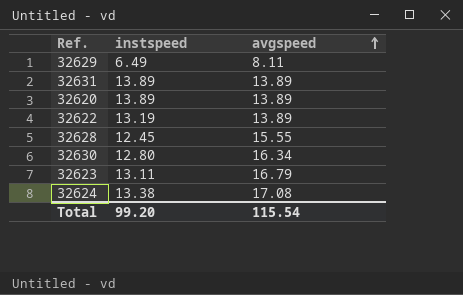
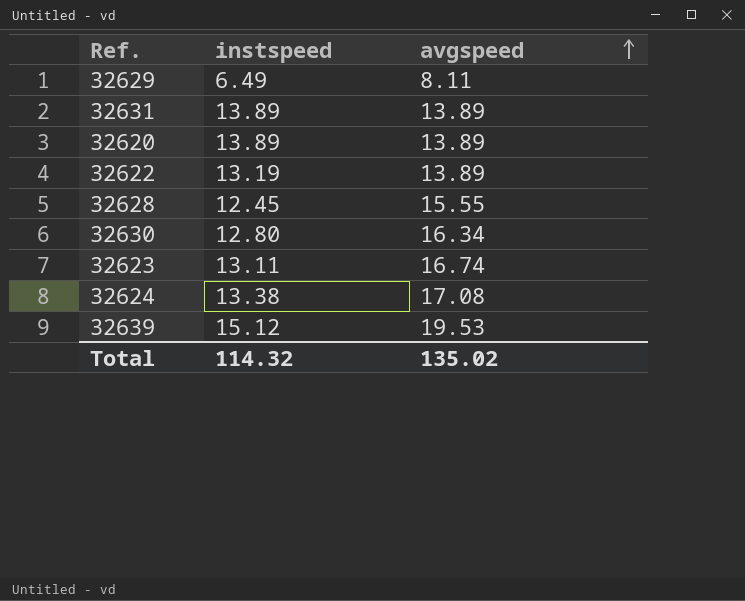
32623 | avgspeed: 16.79 -> 16.74
row 32639: none -> 15.12 | 19.53
Total | instspeed: 99.20 -> 114.32
Total | avgspeed: 115.54 -> 135.02

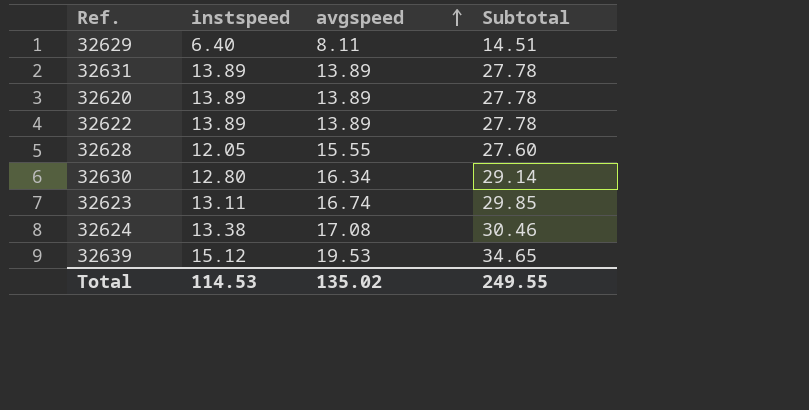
column Subtotal | formula: none -> [instspeed] + [avgspeed]
32629 | instspeed: 6.49 -> 6.40
32622 | instspeed: 13.19 -> 13.89
32628 | instspeed: 12.45 -> 12.05
Total | instspeed: 114.32 -> 114.53

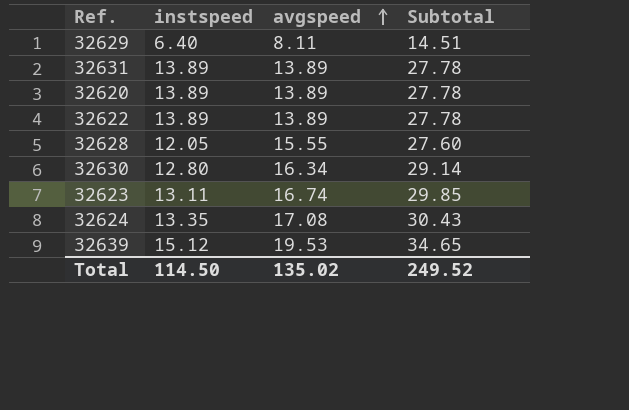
32624 | instspeed: 13.38 -> 13.35
32624 | Subtotal: 30.46 -> 30.43
Total | instspeed: 114.53 -> 114.50
Total | Subtotal: 249.55 -> 249.52

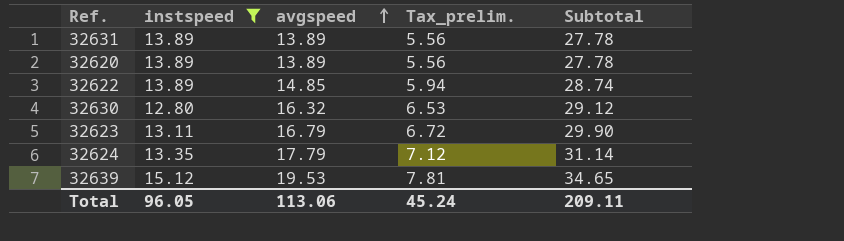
filter: none -> instspeed >= 12.80
column Tax_prelim. | formula: none -> [avgspeed] * 0.4
32622 | avgspeed: 13.89 -> 14.85
32622 | Subtotal: 27.78 -> 28.74
32630 | avgspeed: 16.34 -> 16.32
32630 | Subtotal: 29.14 -> 29.12
32623 | avgspeed: 16.74 -> 16.79
32623 | Subtotal: 29.85 -> 29.90
32624 | avgspeed: 17.08 -> 17.79
32624 | Subtotal: 30.43 -> 31.14
Total | instspeed: 114.50 -> 96.05
Total | avgspeed: 135.02 -> 113.06
Total | Subtotal: 249.52 -> 209.11

